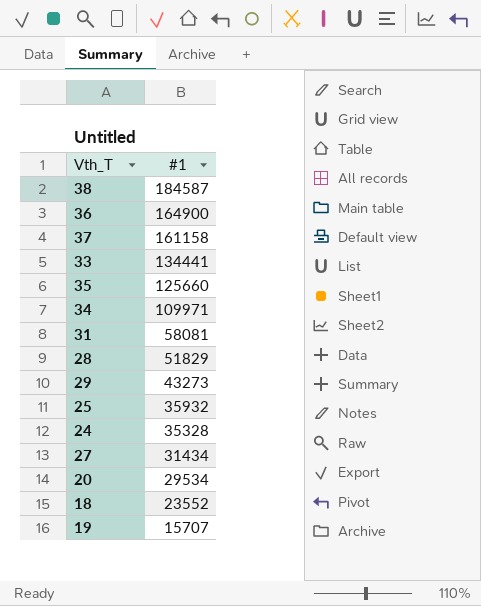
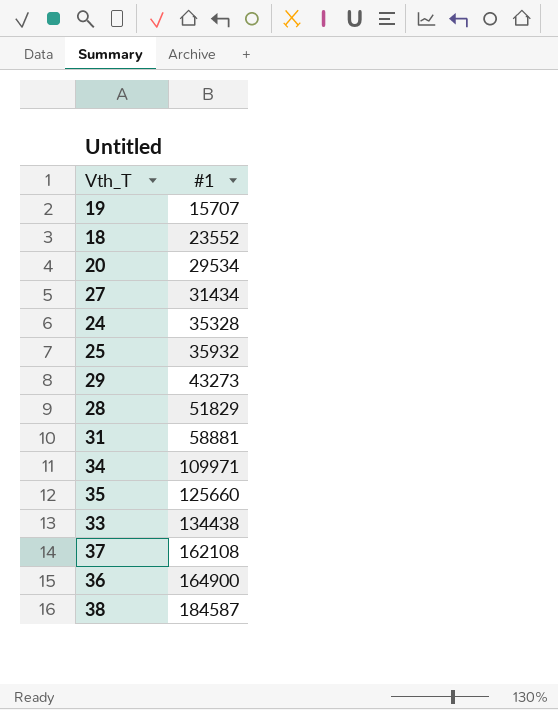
row order: #1 descending -> #1 ascending
31 | #1: 58081 -> 58881
33 | #1: 134441 -> 134438
37 | #1: 161158 -> 162108

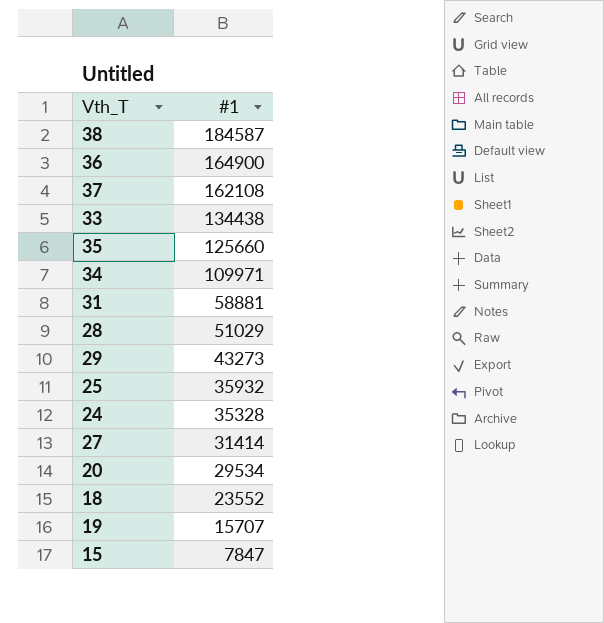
row order: #1 ascending -> #1 descending
28 | #1: 51829 -> 51029
27 | #1: 31434 -> 31414
row 15: none -> 7847

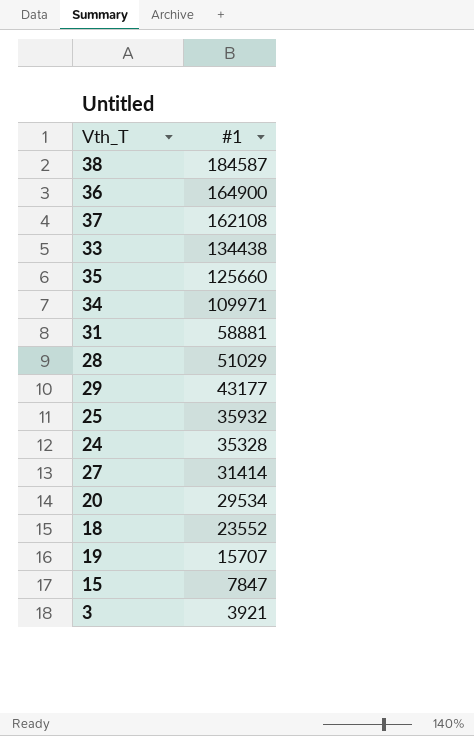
29 | #1: 43273 -> 43177
row 3: none -> 3921

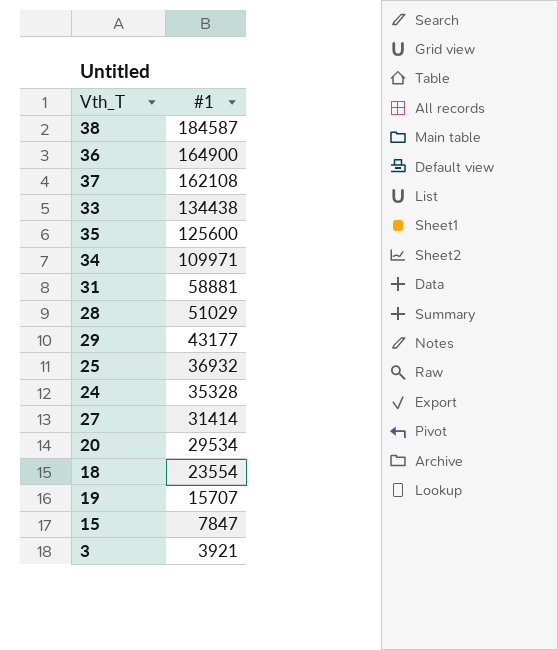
35 | #1: 125660 -> 125600
25 | #1: 35932 -> 36932
18 | #1: 23552 -> 23554

